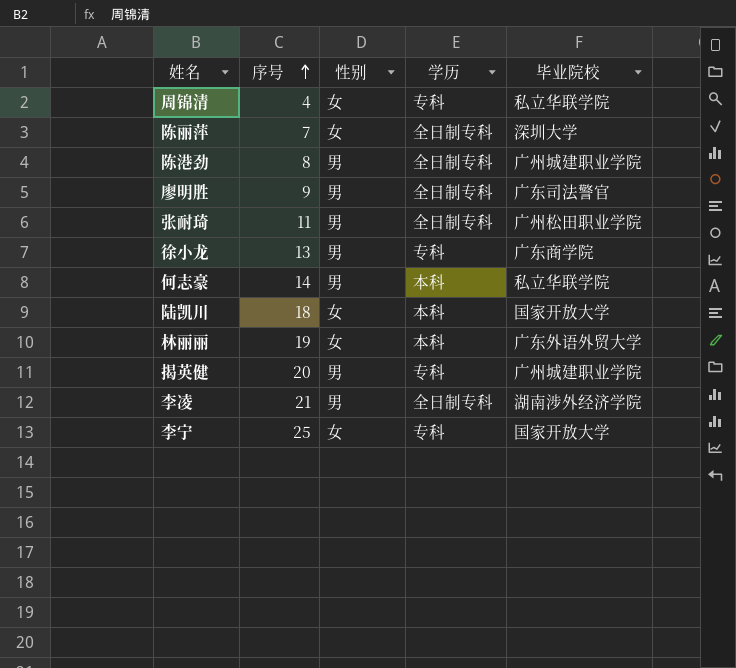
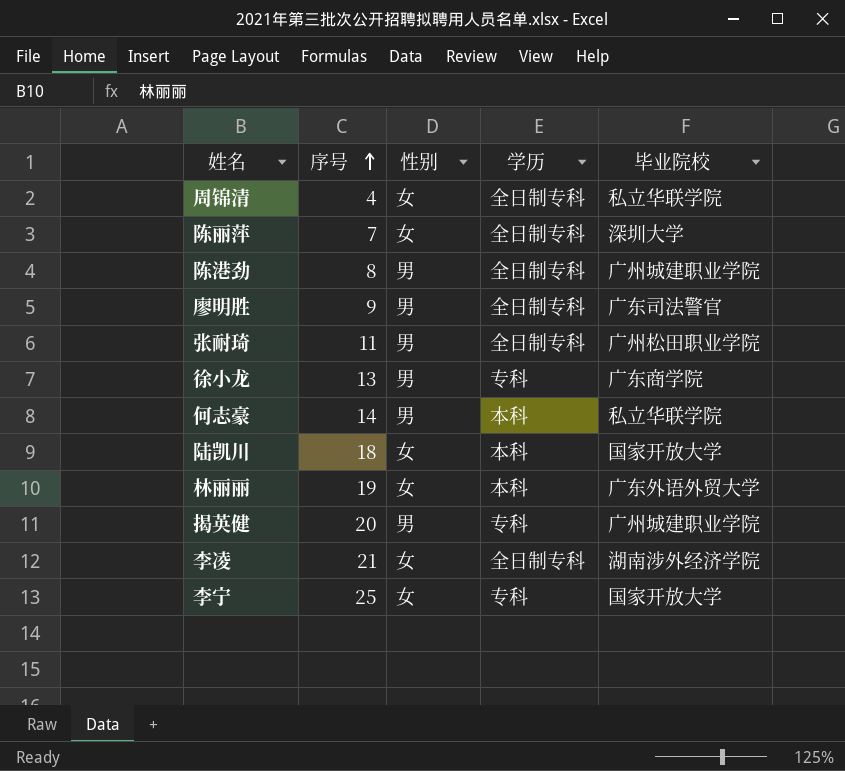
周锦清 | 学历: 专科 -> 全日制专科
李凌 | 性别: 男 -> 女

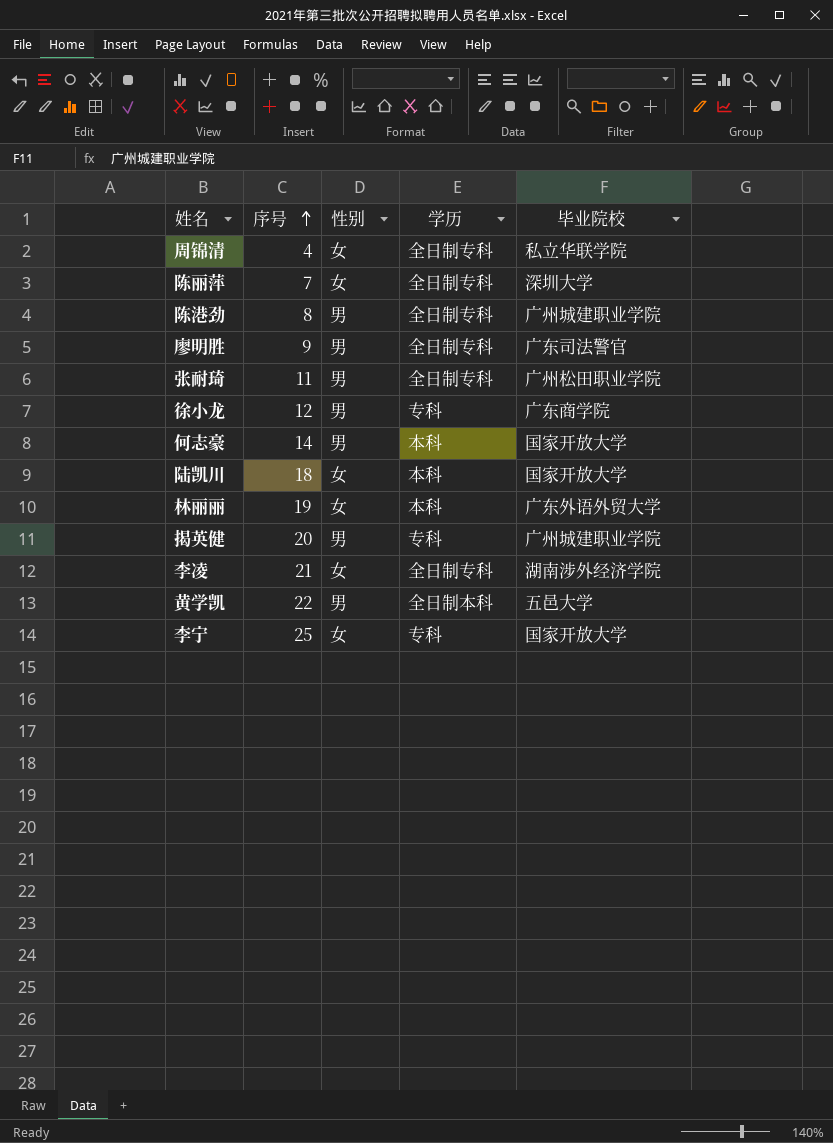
徐小龙 | 序号: 13 -> 12
何志豪 | 毕业院校: 私立华联学院 -> 国家开放大学
row 黄学凯: none -> 22 | 男 | 全日制本科 | 五邑大学

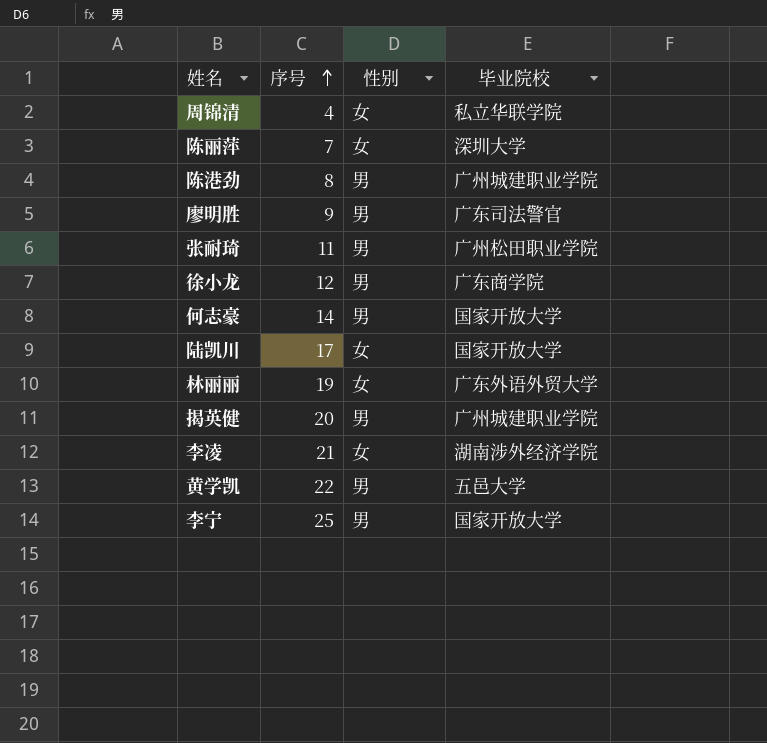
column 学历 | position: 4 -> none
陆凯川 | 序号: 18 -> 17
李宁 | 性别: 女 -> 男

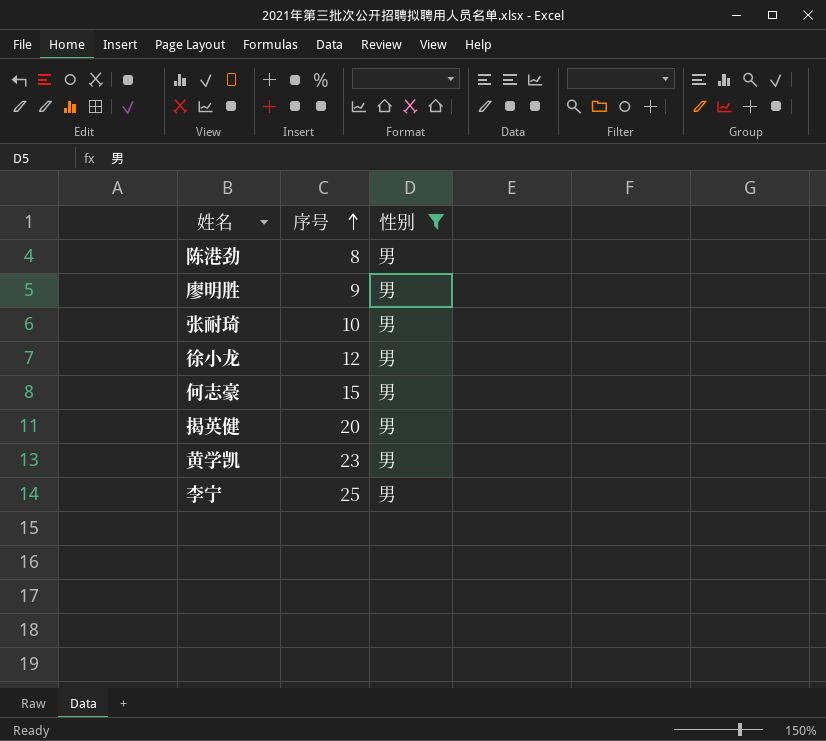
filter: none -> 性别 = 男
column 毕业院校 | position: 4 -> none
张耐琦 | 序号: 11 -> 10
何志豪 | 序号: 14 -> 15
黄学凯 | 序号: 22 -> 23

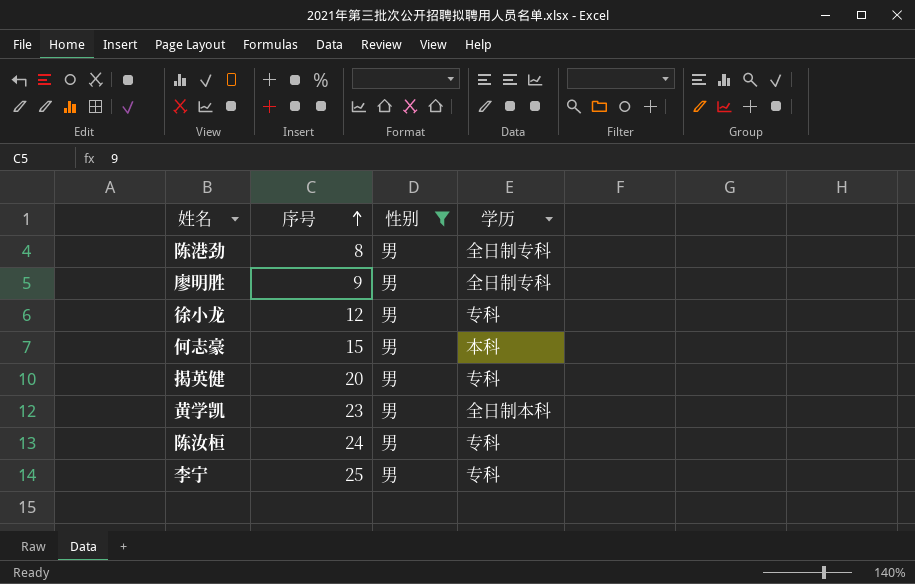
column 学历 | position: none -> 4
row 张耐琦: 10 | 男 -> none
row 陈汝桓: none -> 24 | 男 | 专科

